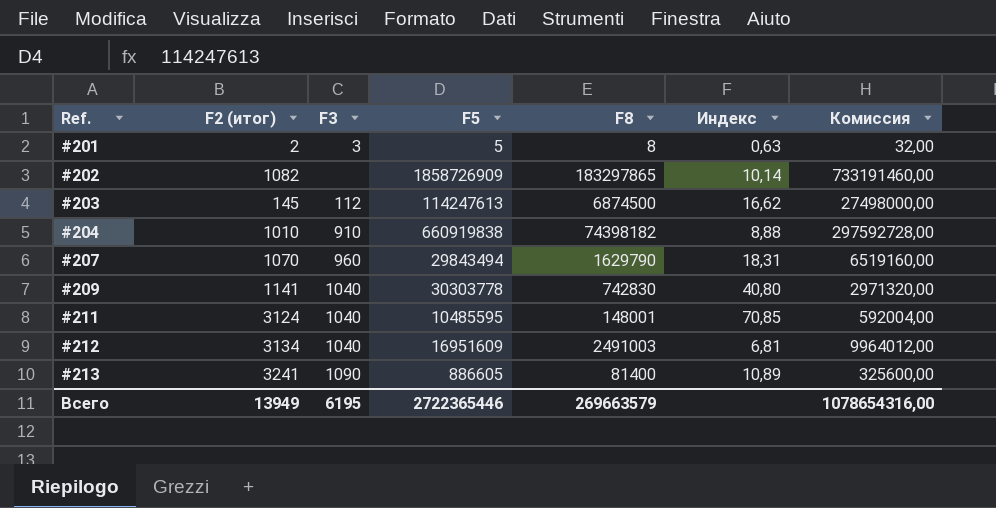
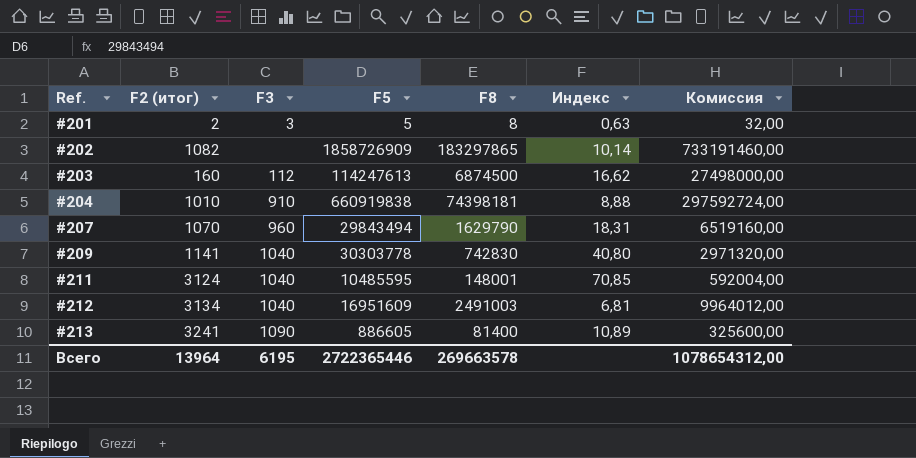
#203 | F2 (итог): 145 -> 160
#204 | F8: 74398182 -> 74398181
#204 | Комиссия: 297592728,00 -> 297592724,00
Всего | F2 (итог): 13949 -> 13964
Всего | F8: 269663579 -> 269663578
Всего | Комиссия: 1078654316,00 -> 1078654312,00

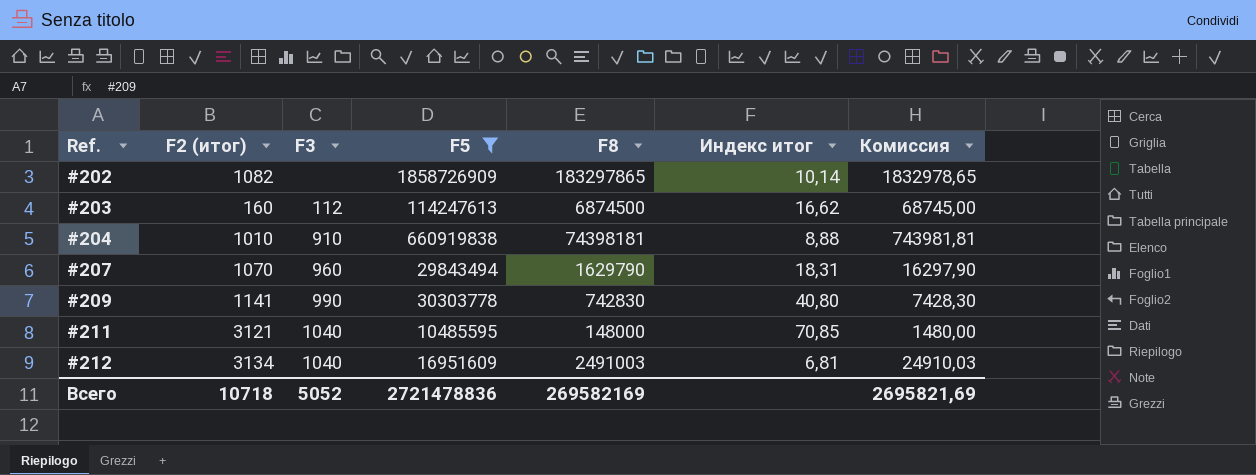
filter: none -> F5 >= 10485595
column name: Индекс -> Индекс итог
column Комиссия | formula: [F8] * 4 -> [F8] * 0,01
#209 | F3: 1040 -> 990
#211 | F2 (итог): 3124 -> 3121
#211 | F8: 148001 -> 148000
Всего | F2 (итог): 13964 -> 10718
Всего | F3: 6195 -> 5052
Всего | F5: 2722365446 -> 2721478836
Всего | F8: 269663578 -> 269582169
Всего | Комиссия: 1078654312,00 -> 2695821,69

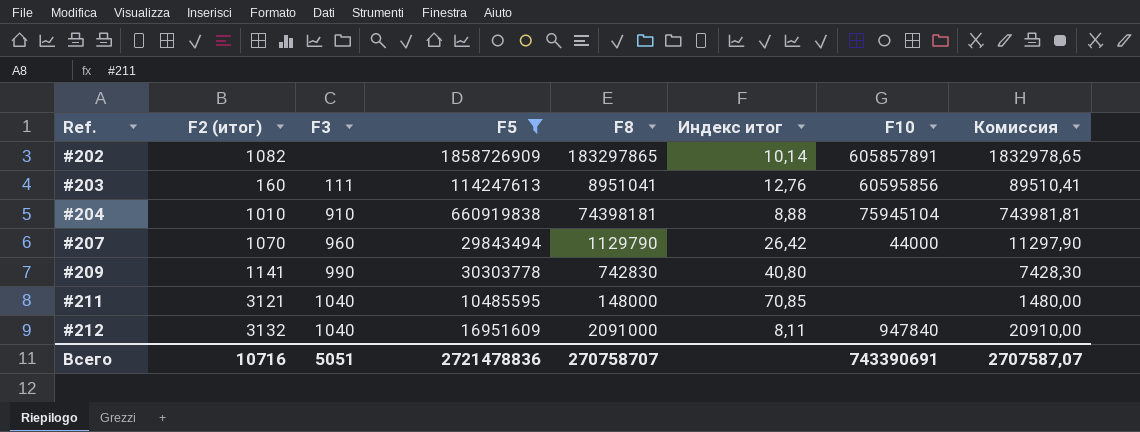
column F10 | position: none -> 7
#203 | F3: 112 -> 111
#203 | F8: 6874500 -> 8951041
#203 | Индекс итог: 16,62 -> 12,76
#203 | Комиссия: 68745,00 -> 89510,41
#207 | F8: 1629790 -> 1129790
#207 | Индекс итог: 18,31 -> 26,42
#207 | Комиссия: 16297,90 -> 11297,90
#212 | F2 (итог): 3134 -> 3132
#212 | F8: 2491003 -> 2091000
#212 | Индекс итог: 6,81 -> 8,11
#212 | Комиссия: 24910,03 -> 20910,00
Всего | F2 (итог): 10718 -> 10716
Всего | F3: 5052 -> 5051
Всего | F8: 269582169 -> 270758707
Всего | Комиссия: 2695821,69 -> 2707587,07

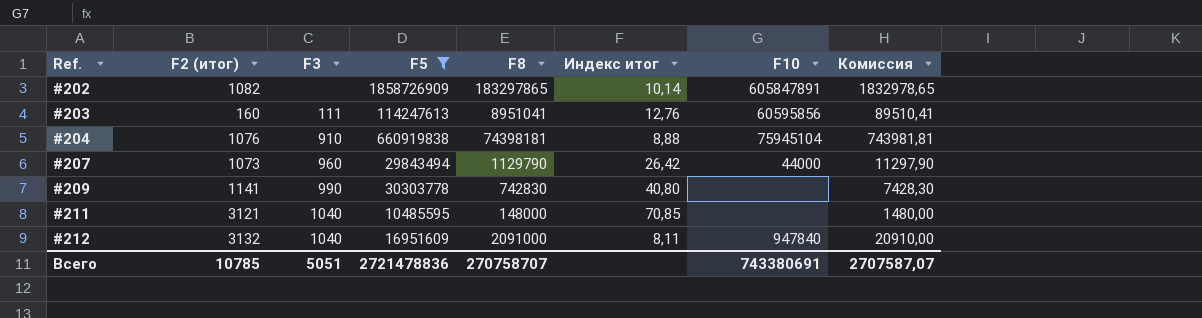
#202 | F10: 605857891 -> 605847891
#204 | F2 (итог): 1010 -> 1076
#207 | F2 (итог): 1070 -> 1073
Всего | F2 (итог): 10716 -> 10785
Всего | F10: 743390691 -> 743380691

